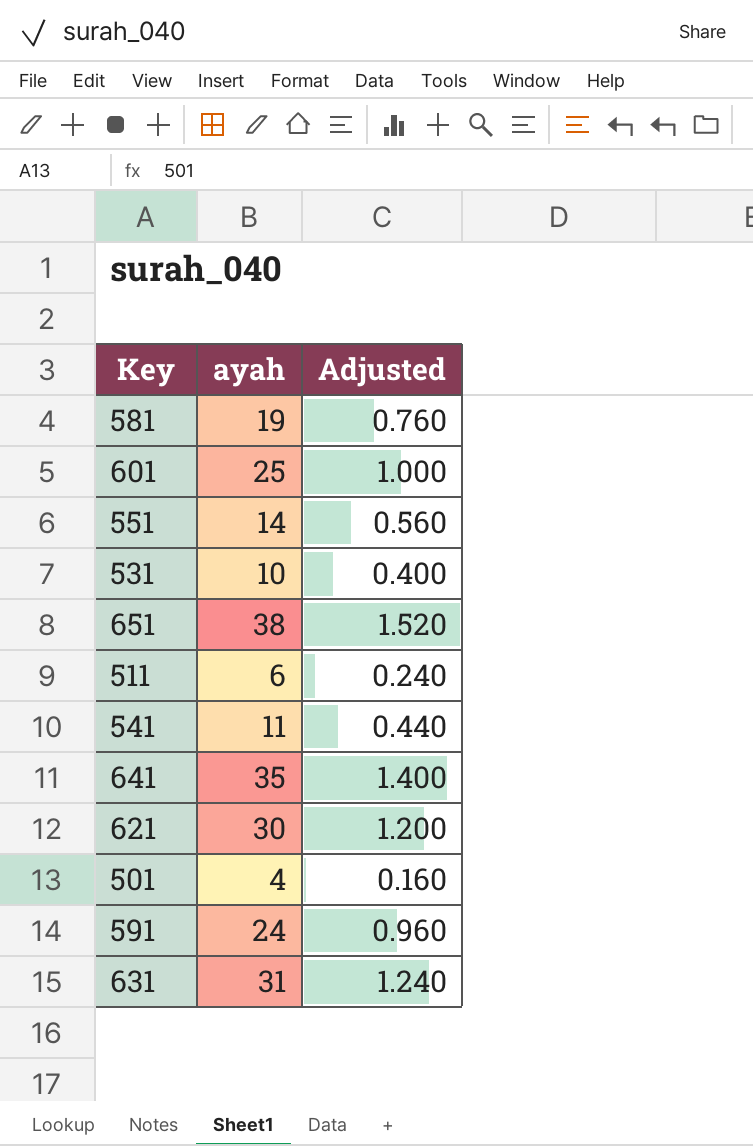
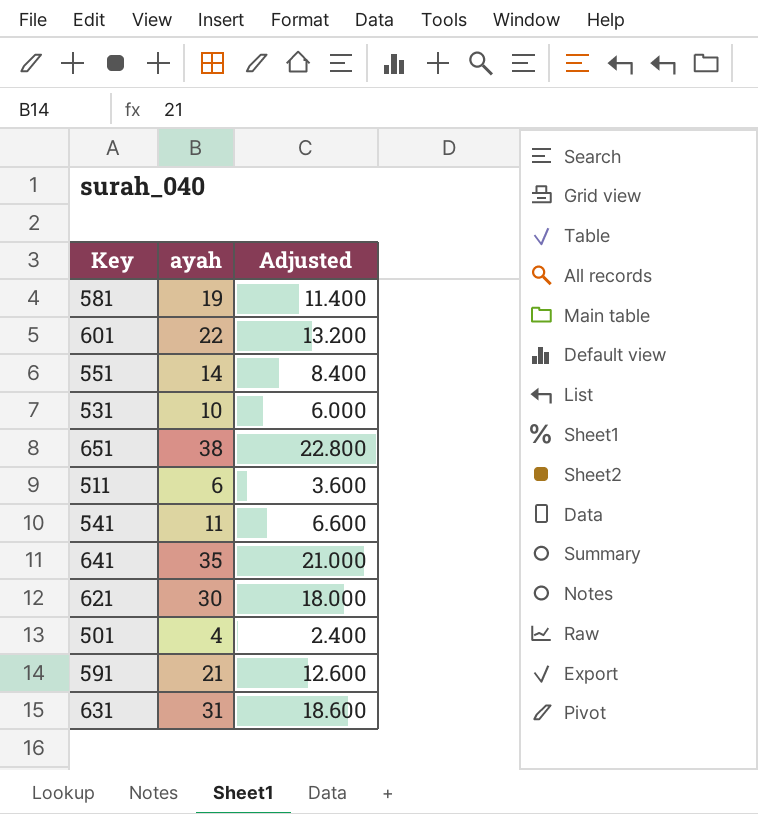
column Adjusted | formula: [ayah] * 0.04 -> [ayah] * 0.6
601 | ayah: 25 -> 22
591 | ayah: 24 -> 21

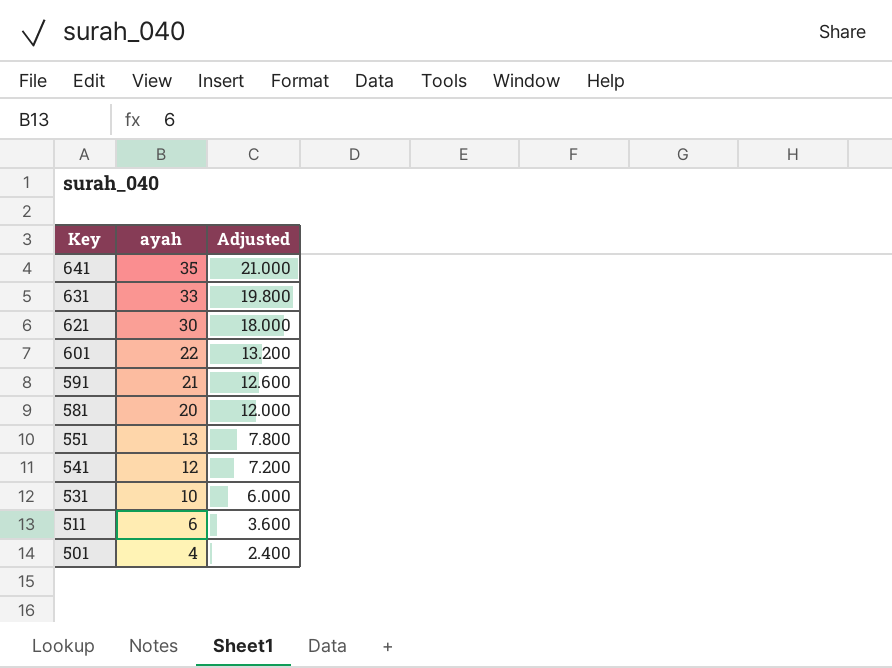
row order: none -> Key descending
row 651: 38 | 22.800 -> none
631 | ayah: 31 -> 33
631 | Adjusted: 18.600 -> 19.800
581 | ayah: 19 -> 20
581 | Adjusted: 11.400 -> 12.000
551 | ayah: 14 -> 13
551 | Adjusted: 8.400 -> 7.800
541 | ayah: 11 -> 12
541 | Adjusted: 6.600 -> 7.200

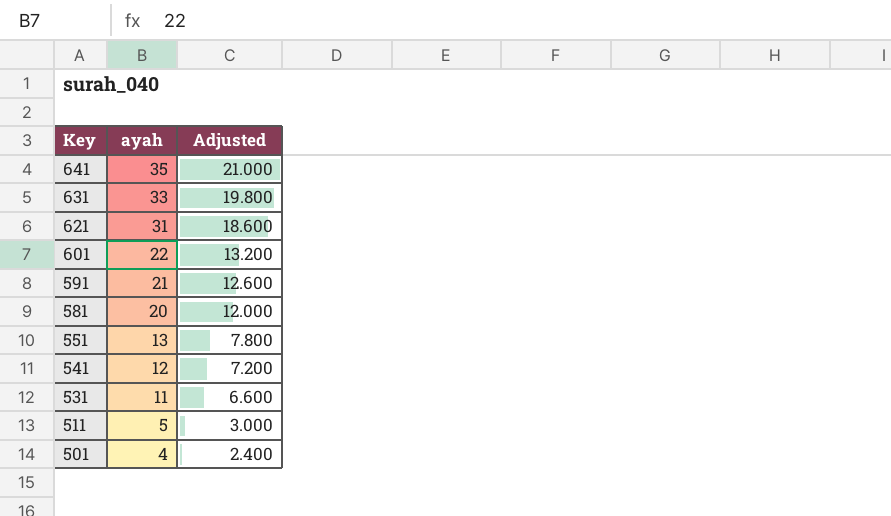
621 | ayah: 30 -> 31
621 | Adjusted: 18.000 -> 18.600
531 | ayah: 10 -> 11
531 | Adjusted: 6.000 -> 6.600
511 | ayah: 6 -> 5
511 | Adjusted: 3.600 -> 3.000

